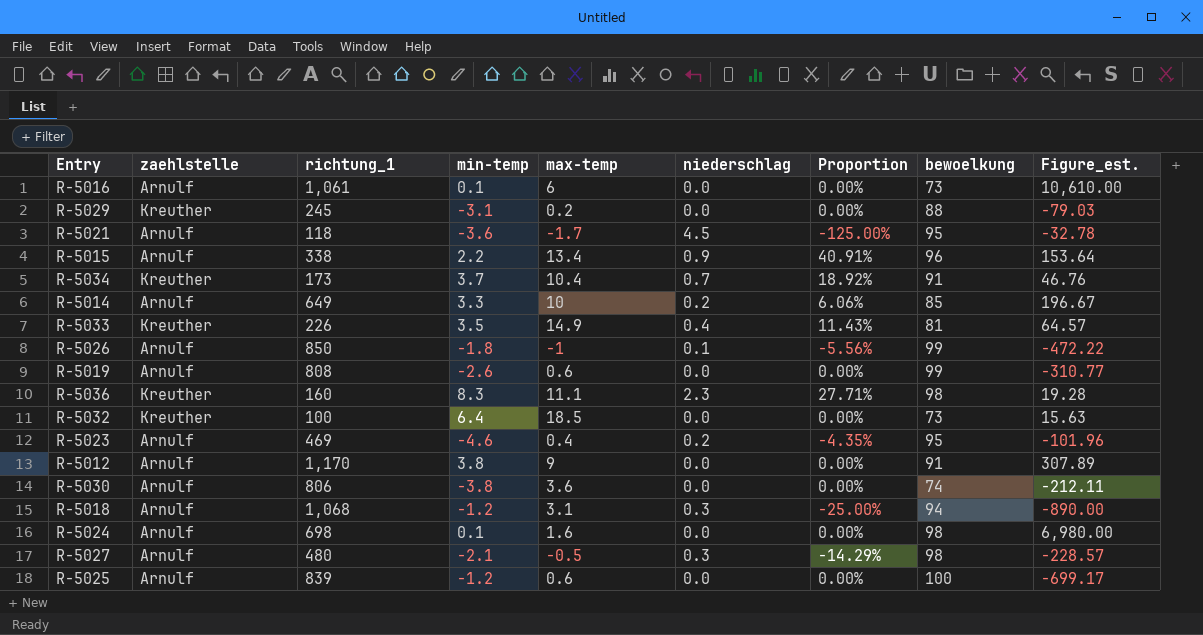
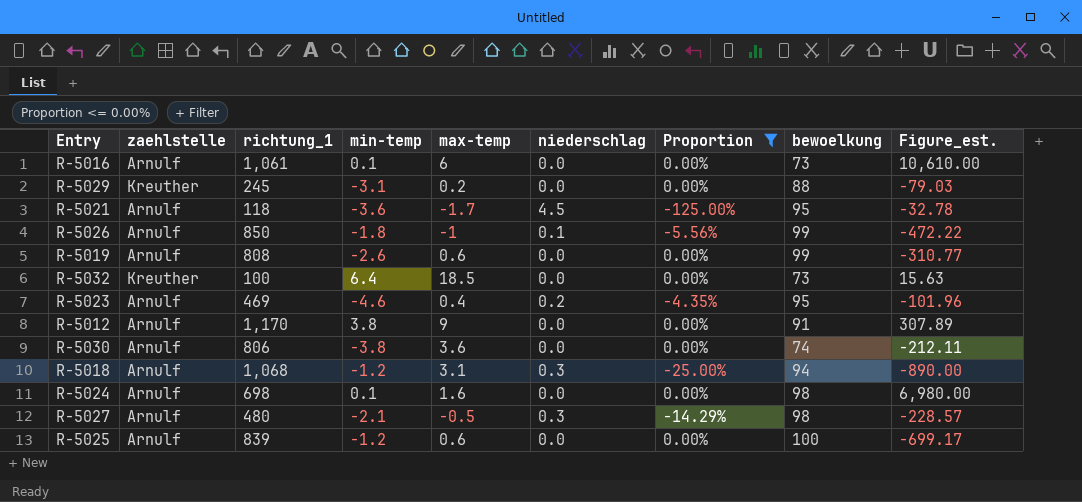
filter: none -> Proportion <= 0.00%

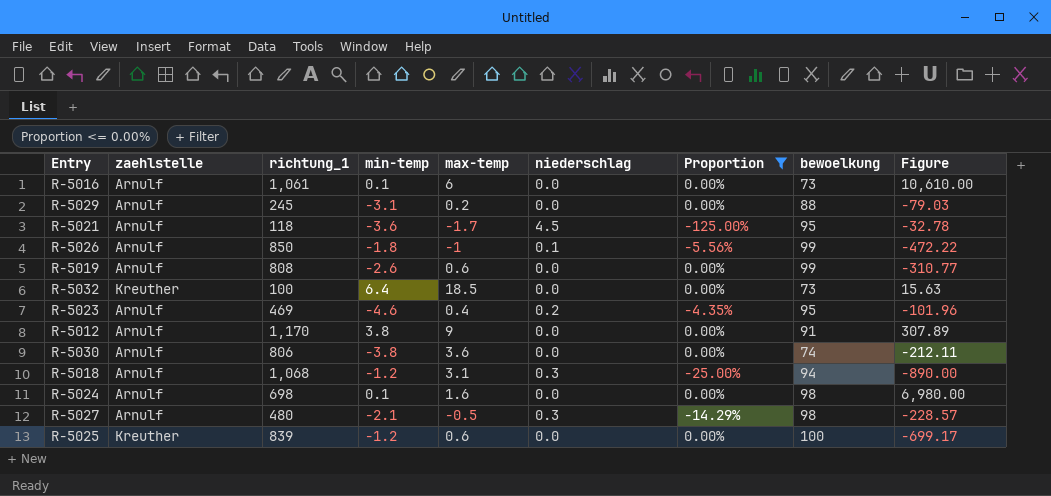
column name: Figure_est. -> Figure
R-5029 | zaehlstelle: Kreuther -> Arnulf
R-5025 | zaehlstelle: Arnulf -> Kreuther

